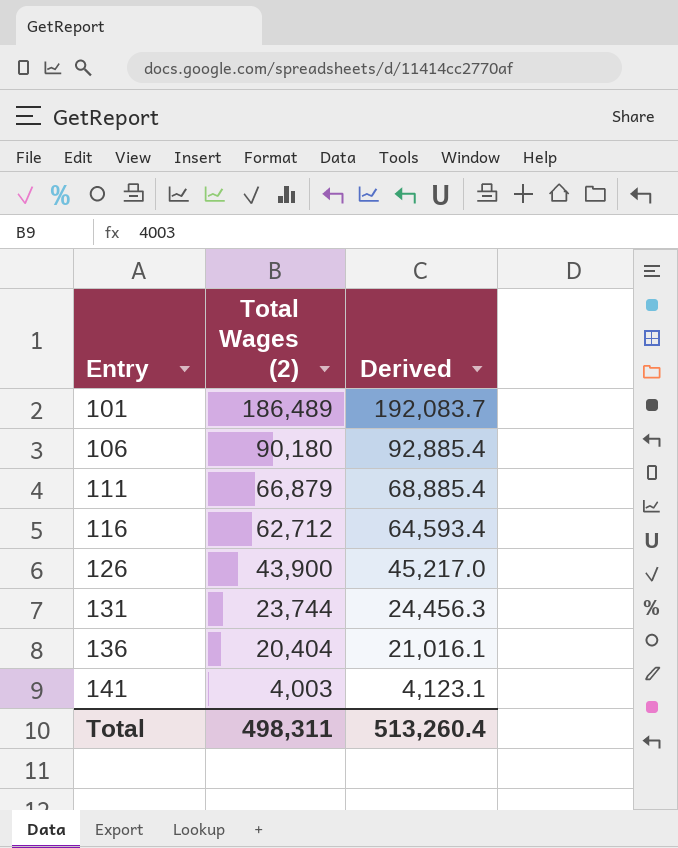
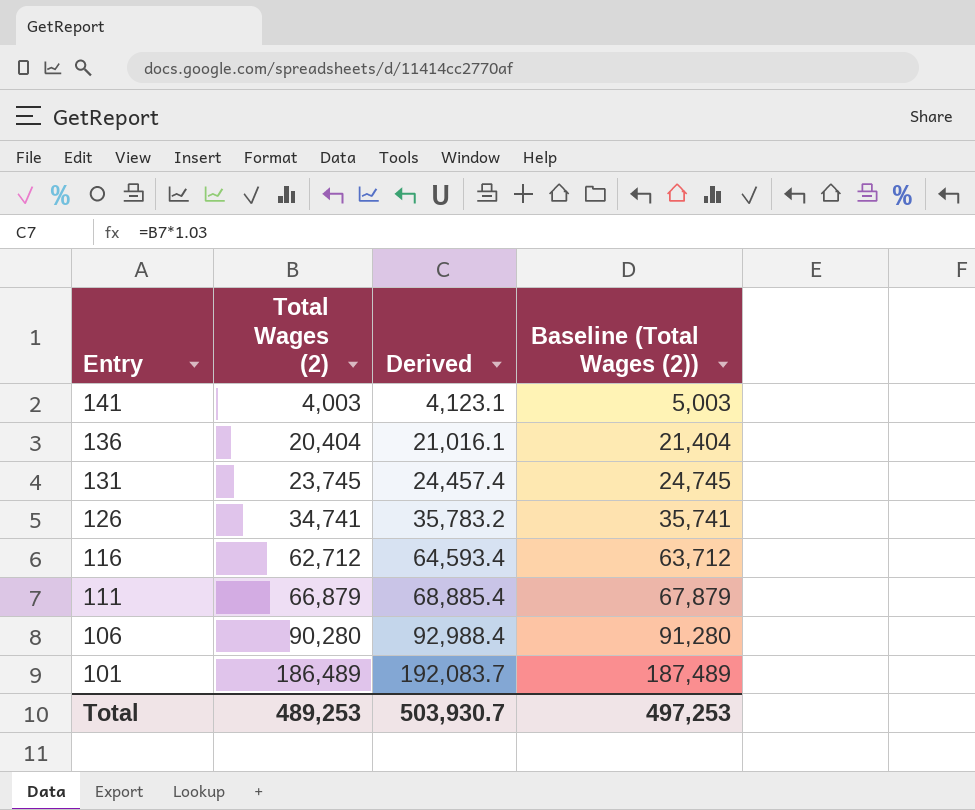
row order: Entry ascending -> Entry descending
column Baseline (Total Wages (2)) | formula: none -> [Total Wages (2)] + 1000
131 | Total Wages (2): 23,744 -> 23,745
131 | Derived: 24,456.3 -> 24,457.4
126 | Total Wages (2): 43,900 -> 34,741
126 | Derived: 45,217.0 -> 35,783.2
106 | Total Wages (2): 90,180 -> 90,280
106 | Derived: 92,885.4 -> 92,988.4
Total | Total Wages (2): 498,311 -> 489,253
Total | Derived: 513,260.4 -> 503,930.7

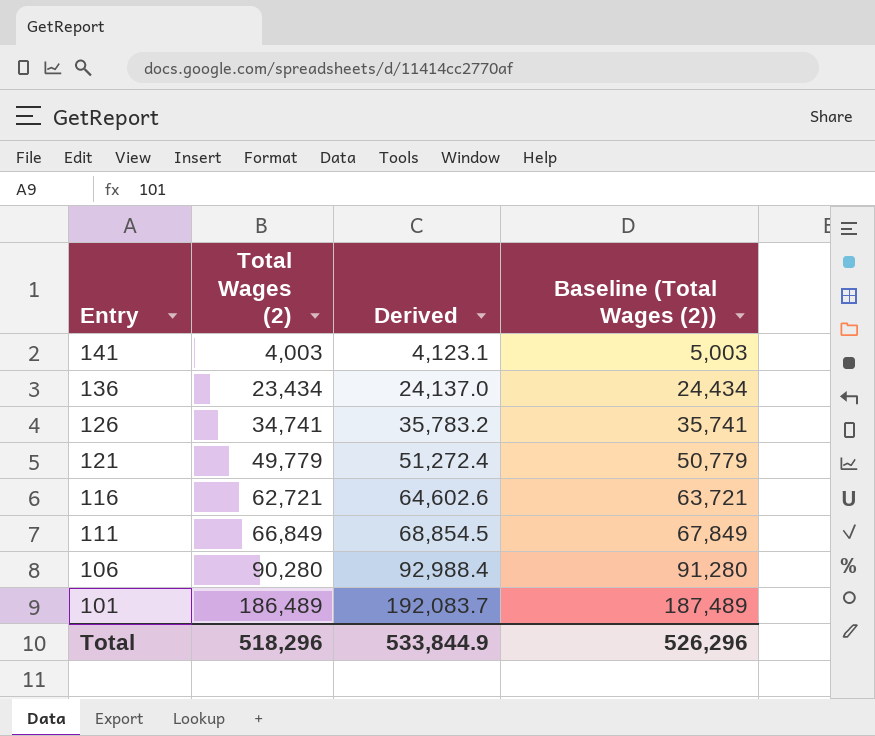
row 131: 23,745 | 24,457.4 | 24,745 -> none
136 | Total Wages (2): 20,404 -> 23,434
136 | Derived: 21,016.1 -> 24,137.0
136 | Baseline (Total Wages (2)): 21,404 -> 24,434
row 121: none -> 49,779 | 51,272.4 | 50,779
116 | Total Wages (2): 62,712 -> 62,721
116 | Derived: 64,593.4 -> 64,602.6
116 | Baseline (Total Wages (2)): 63,712 -> 63,721
111 | Total Wages (2): 66,879 -> 66,849
111 | Derived: 68,885.4 -> 68,854.5
111 | Baseline (Total Wages (2)): 67,879 -> 67,849
Total | Total Wages (2): 489,253 -> 518,296
Total | Derived: 503,930.7 -> 533,844.9
Total | Baseline (Total Wages (2)): 497,253 -> 526,296

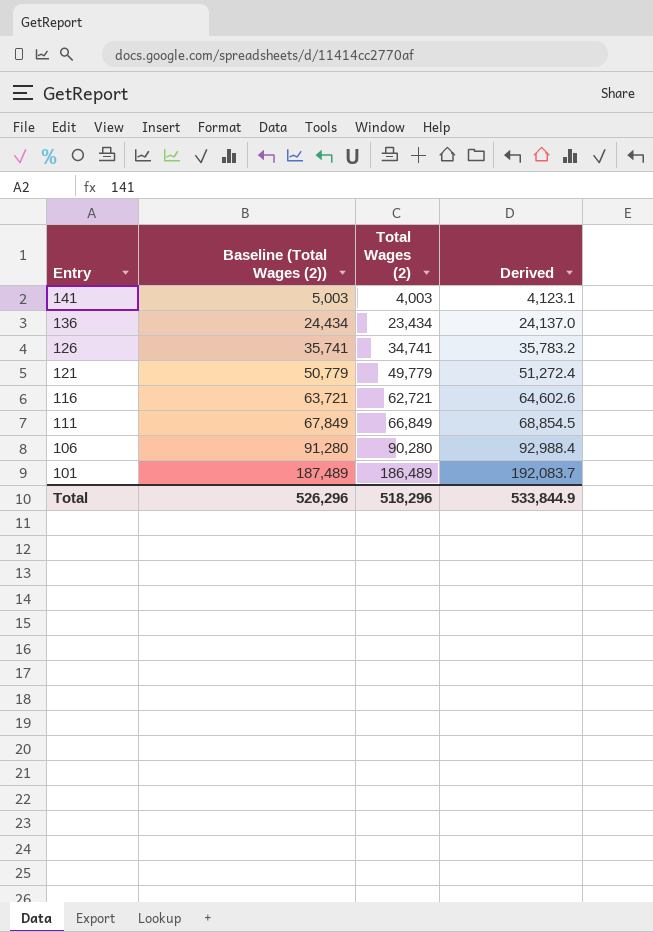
column Baseline (Total Wages (2)) | position: 4 -> 2

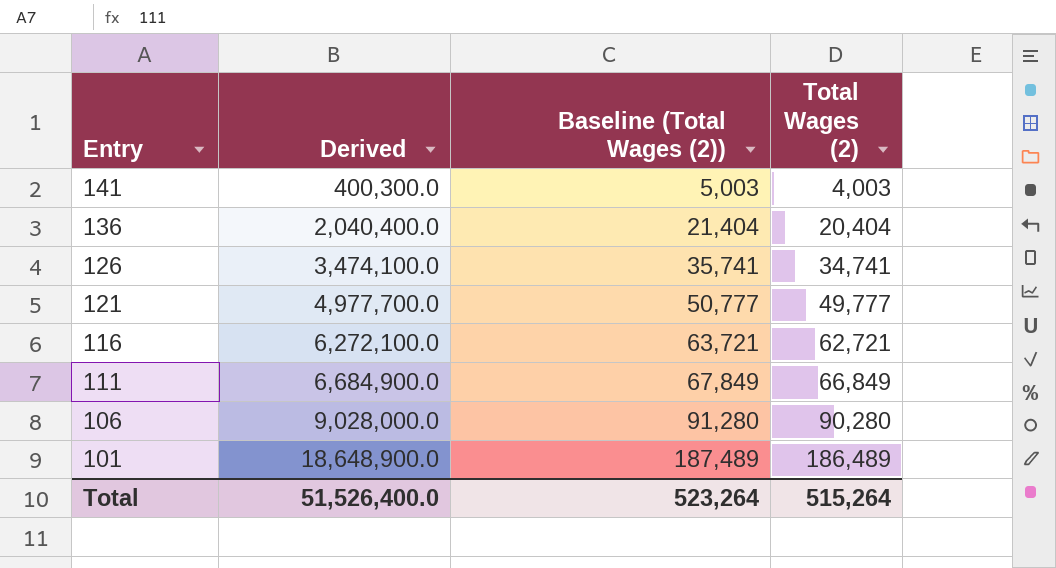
column Derived | formula: [Total Wages (2)] * 1.03 -> [Total Wages (2)] * 100
column Derived | position: 4 -> 2
136 | Baseline (Total Wages (2)): 24,434 -> 21,404
136 | Total Wages (2): 23,434 -> 20,404
121 | Baseline (Total Wages (2)): 50,779 -> 50,777
121 | Total Wages (2): 49,779 -> 49,777
Total | Derived: 533,844.9 -> 51,526,400.0
Total | Baseline (Total Wages (2)): 526,296 -> 523,264
Total | Total Wages (2): 518,296 -> 515,264

